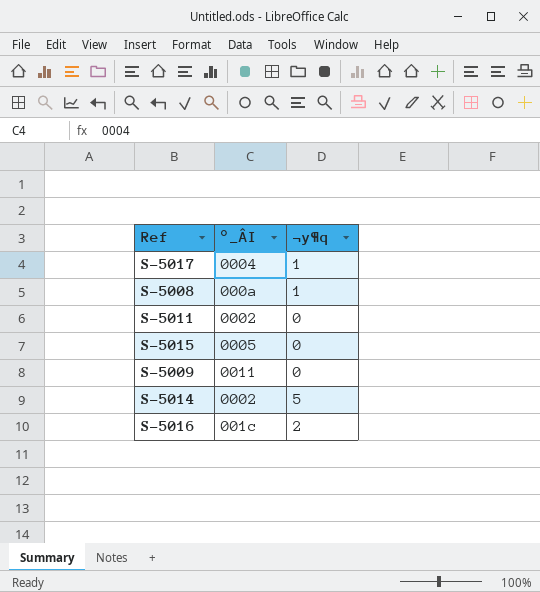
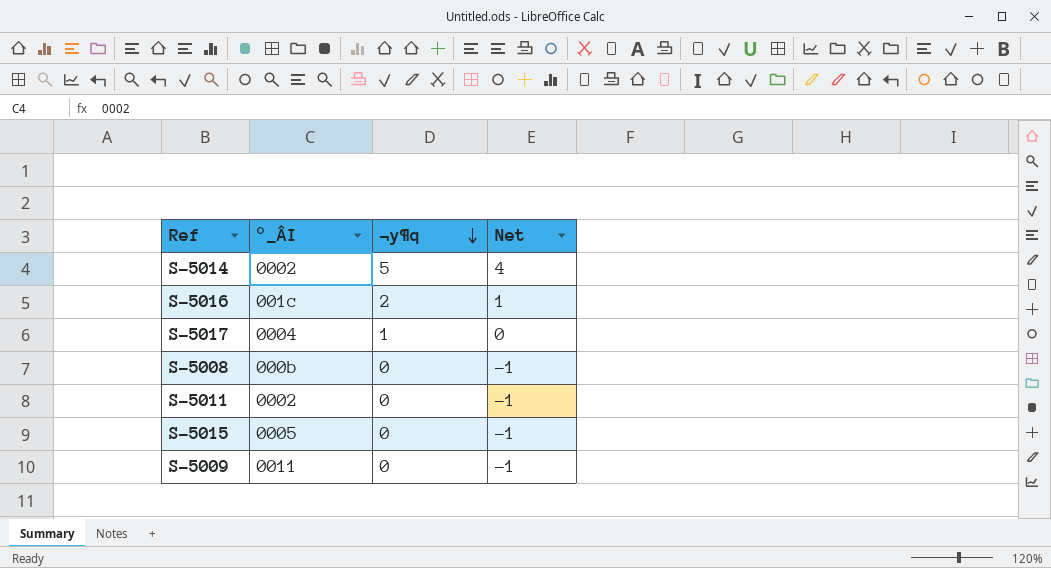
row order: none -> ¬y¶q descending
column Net | formula: none -> [¬y¶q] - 1
S-5008 | °_ÂI: 000a -> 000b
S-5008 | ¬y¶q: 1 -> 0

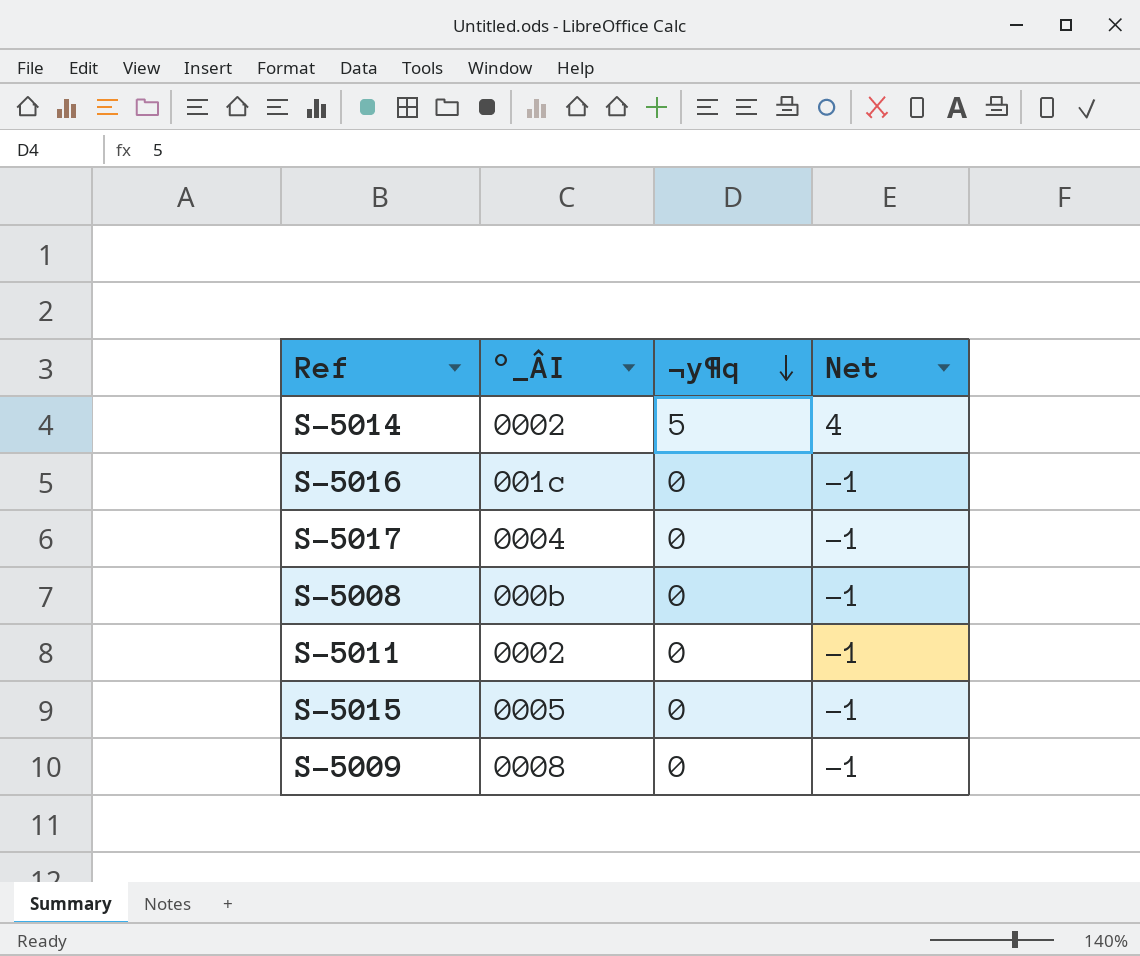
S-5016 | ¬y¶q: 2 -> 0
S-5016 | Net: 1 -> -1
S-5017 | ¬y¶q: 1 -> 0
S-5017 | Net: 0 -> -1
S-5009 | °_ÂI: 0011 -> 0008

